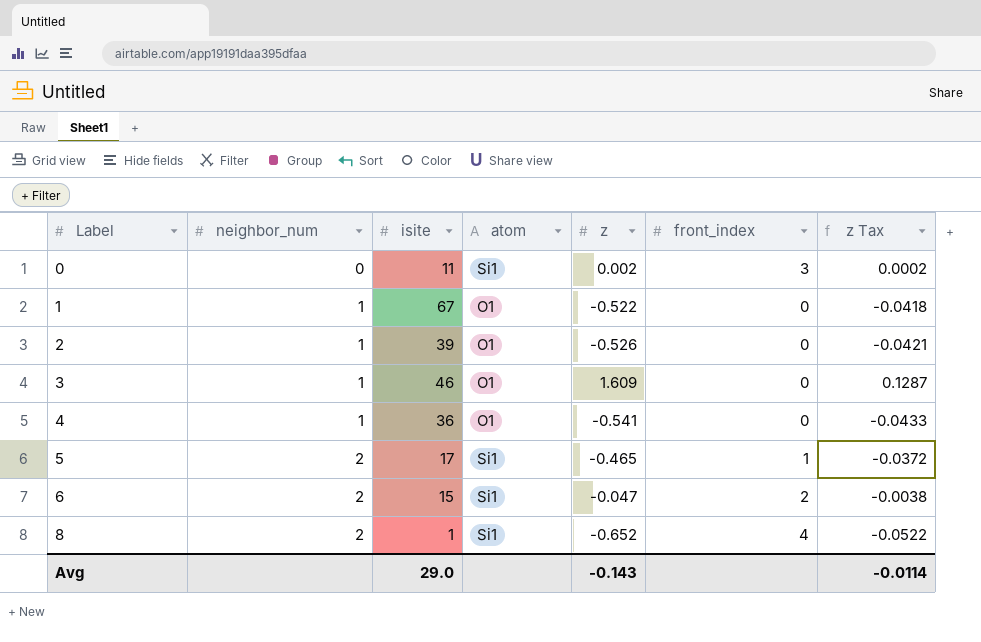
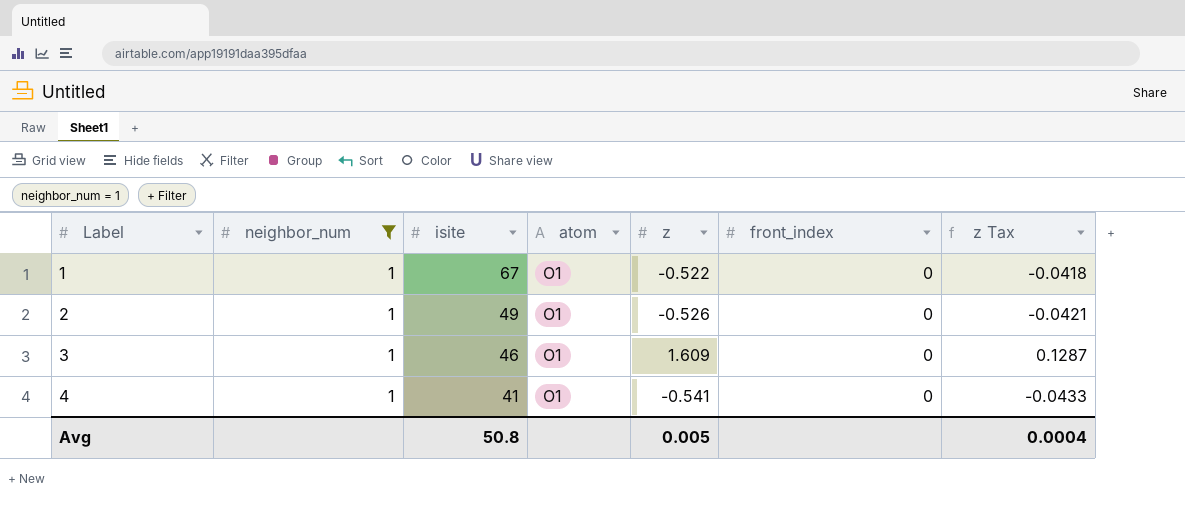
filter: none -> neighbor_num = 1
2 | isite: 39 -> 49
4 | isite: 36 -> 41
Avg | isite: 29.0 -> 50.8
Avg | z: -0.143 -> 0.005
Avg | z Tax: -0.0114 -> 0.0004

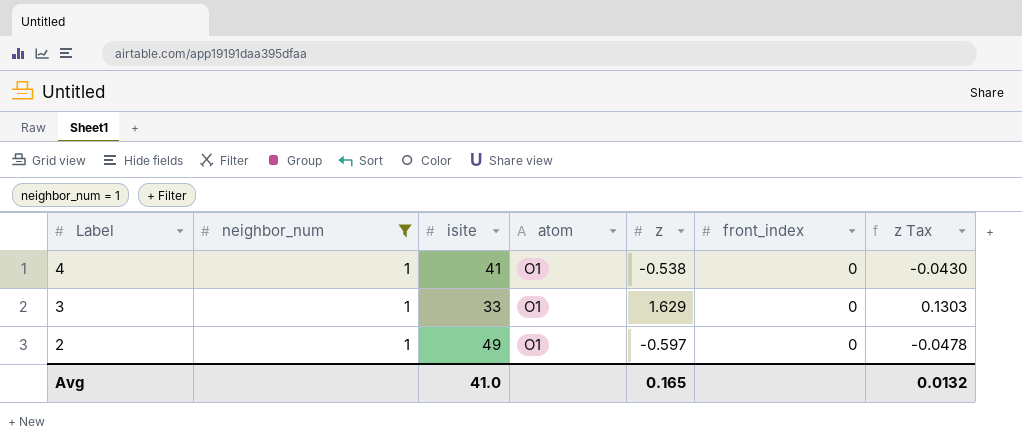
row order: Label ascending -> Label descending
row 1: 1 | 67 | O1 | -0.522 | 0 | -0.0418 -> none
4 | z: -0.541 -> -0.538
4 | z Tax: -0.0433 -> -0.0430
3 | isite: 46 -> 33
3 | z: 1.609 -> 1.629
3 | z Tax: 0.1287 -> 0.1303
2 | z: -0.526 -> -0.597
2 | z Tax: -0.0421 -> -0.0478
Avg | isite: 50.8 -> 41.0
Avg | z: 0.005 -> 0.165
Avg | z Tax: 0.0004 -> 0.0132

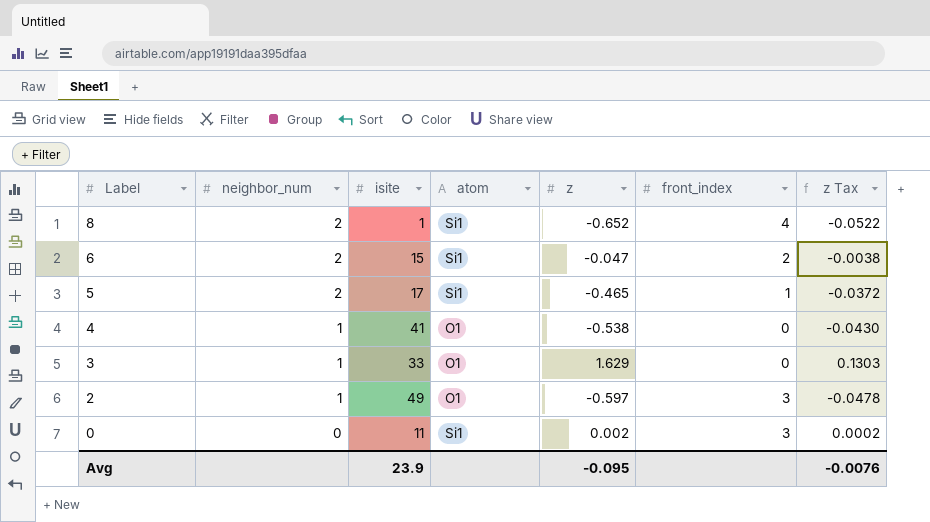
filter: neighbor_num = 1 -> none
2 | front_index: 0 -> 3
Avg | isite: 41.0 -> 23.9
Avg | z: 0.165 -> -0.095
Avg | z Tax: 0.0132 -> -0.0076

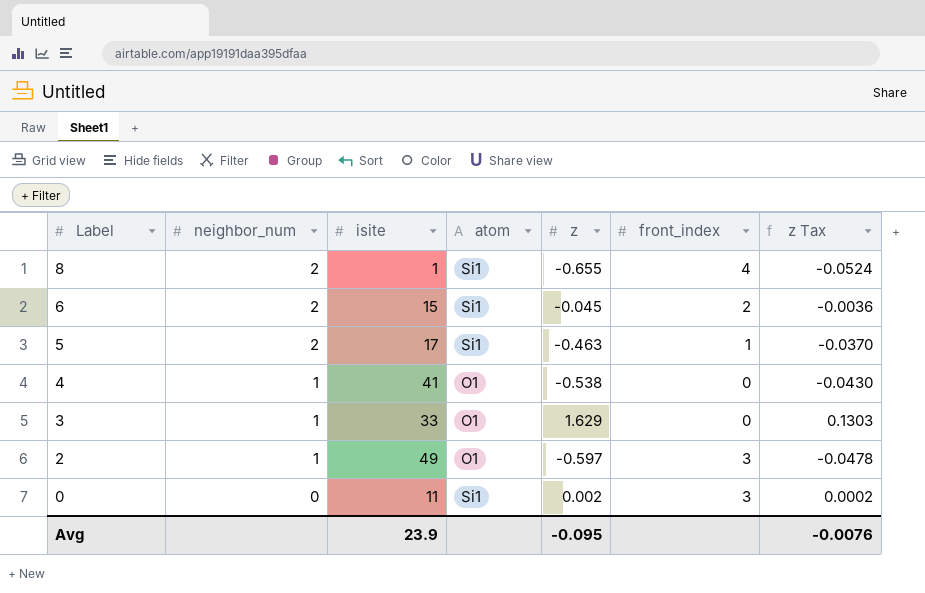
8 | z: -0.652 -> -0.655
8 | z Tax: -0.0522 -> -0.0524
6 | z: -0.047 -> -0.045
6 | z Tax: -0.0038 -> -0.0036
5 | z: -0.465 -> -0.463
5 | z Tax: -0.0372 -> -0.0370

